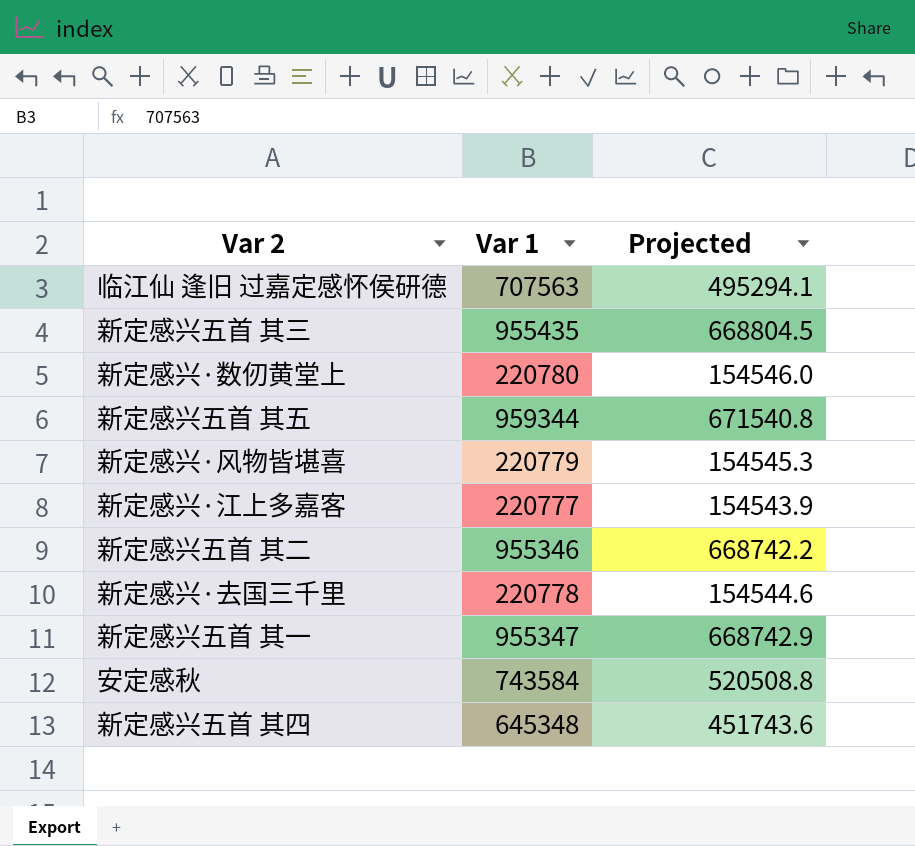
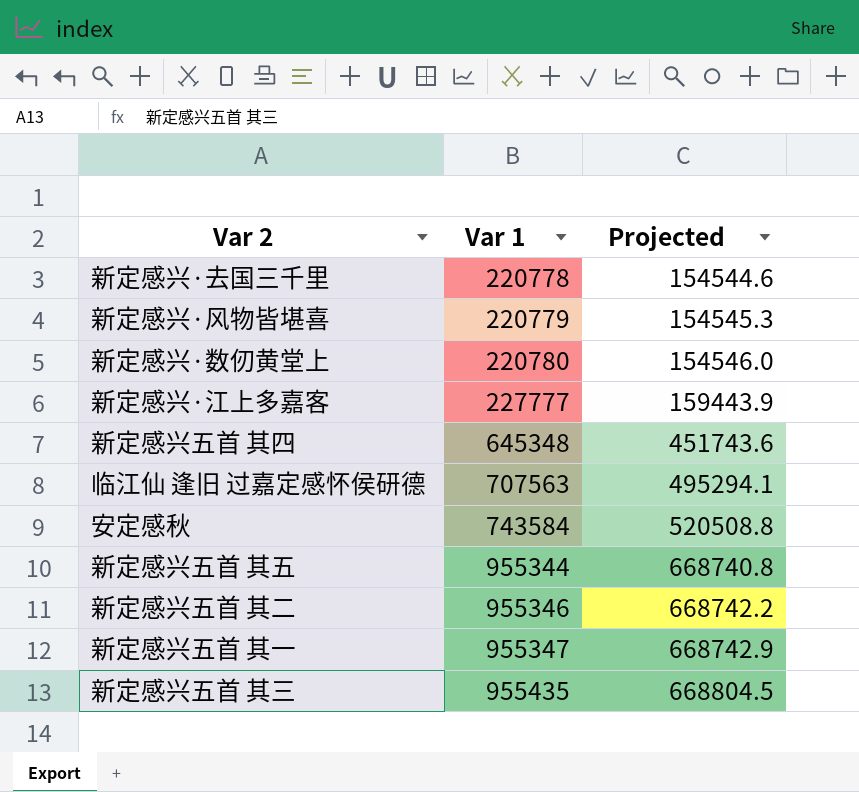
row order: none -> Var 1 ascending
新定感兴·江上多嘉客 | Var 1: 220777 -> 227777
新定感兴·江上多嘉客 | Projected: 154543.9 -> 159443.9
新定感兴五首 其五 | Var 1: 959344 -> 955344
新定感兴五首 其五 | Projected: 671540.8 -> 668740.8

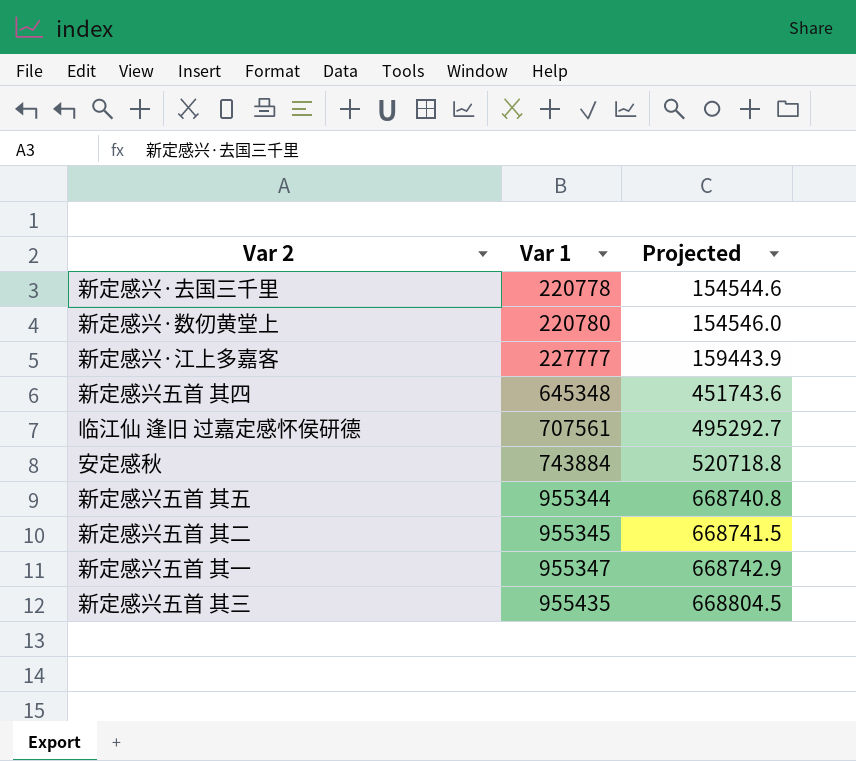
row 新定感兴·风物皆堪喜: 220779 | 154545.3 -> none
临江仙 逢旧 过嘉定感怀侯研德 | Var 1: 707563 -> 707561
临江仙 逢旧 过嘉定感怀侯研德 | Projected: 495294.1 -> 495292.7
安定感秋 | Var 1: 743584 -> 743884
安定感秋 | Projected: 520508.8 -> 520718.8
新定感兴五首 其二 | Var 1: 955346 -> 955345
新定感兴五首 其二 | Projected: 668742.2 -> 668741.5

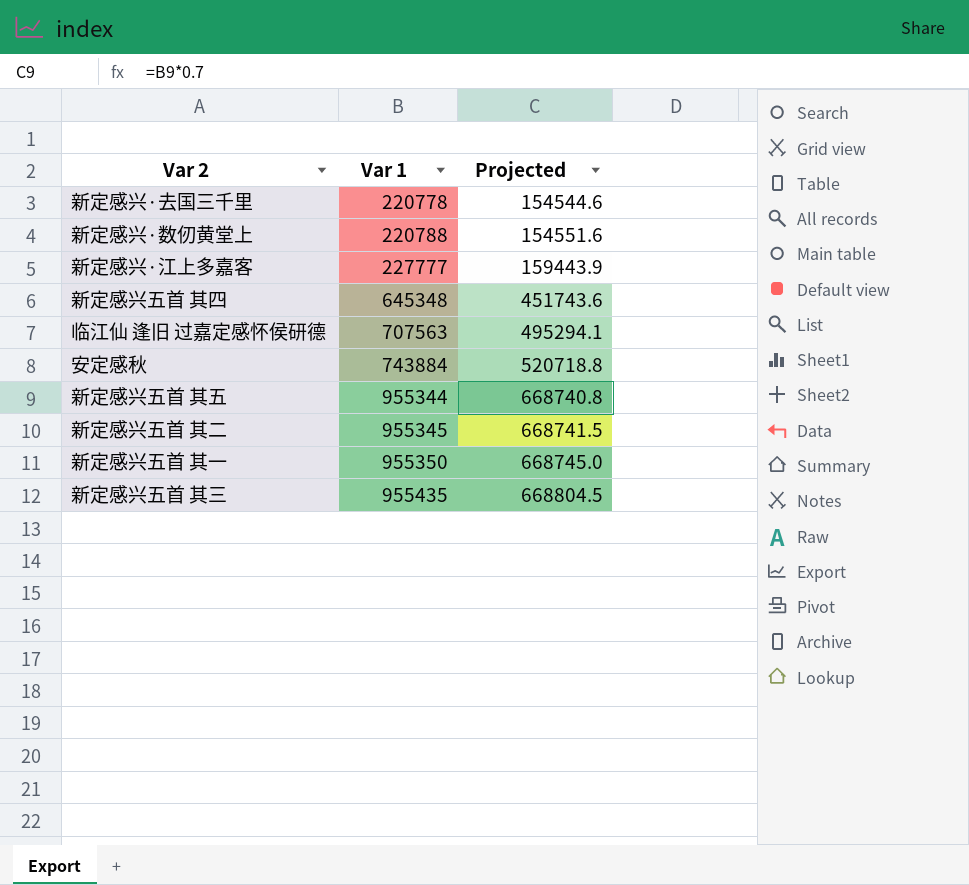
新定感兴·数仞黄堂上 | Var 1: 220780 -> 220788
新定感兴·数仞黄堂上 | Projected: 154546.0 -> 154551.6
临江仙 逢旧 过嘉定感怀侯研德 | Var 1: 707561 -> 707563
临江仙 逢旧 过嘉定感怀侯研德 | Projected: 495292.7 -> 495294.1
新定感兴五首 其一 | Var 1: 955347 -> 955350
新定感兴五首 其一 | Projected: 668742.9 -> 668745.0

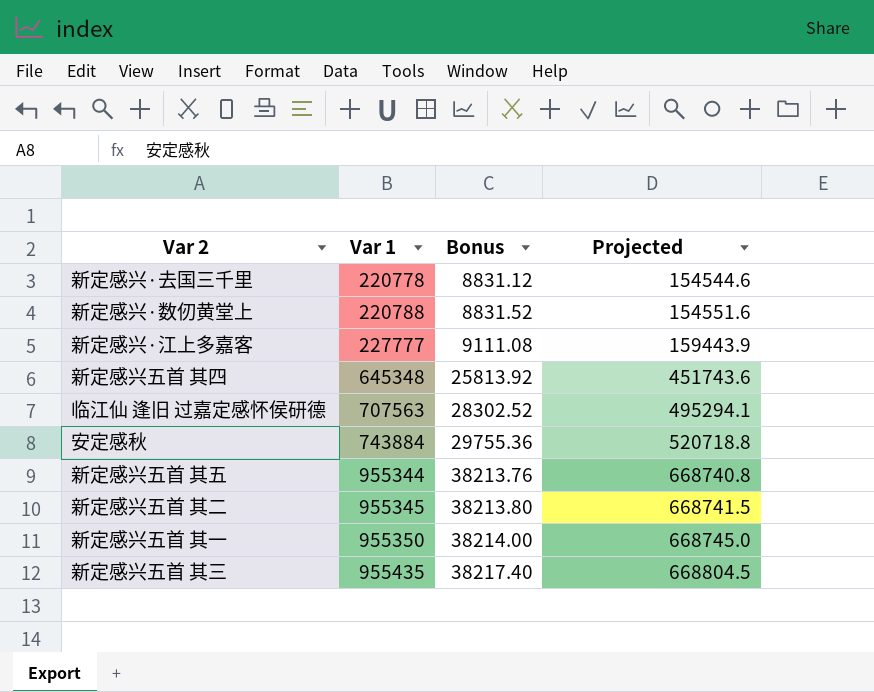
column Bonus | formula: none -> [Var 1] * 0.04

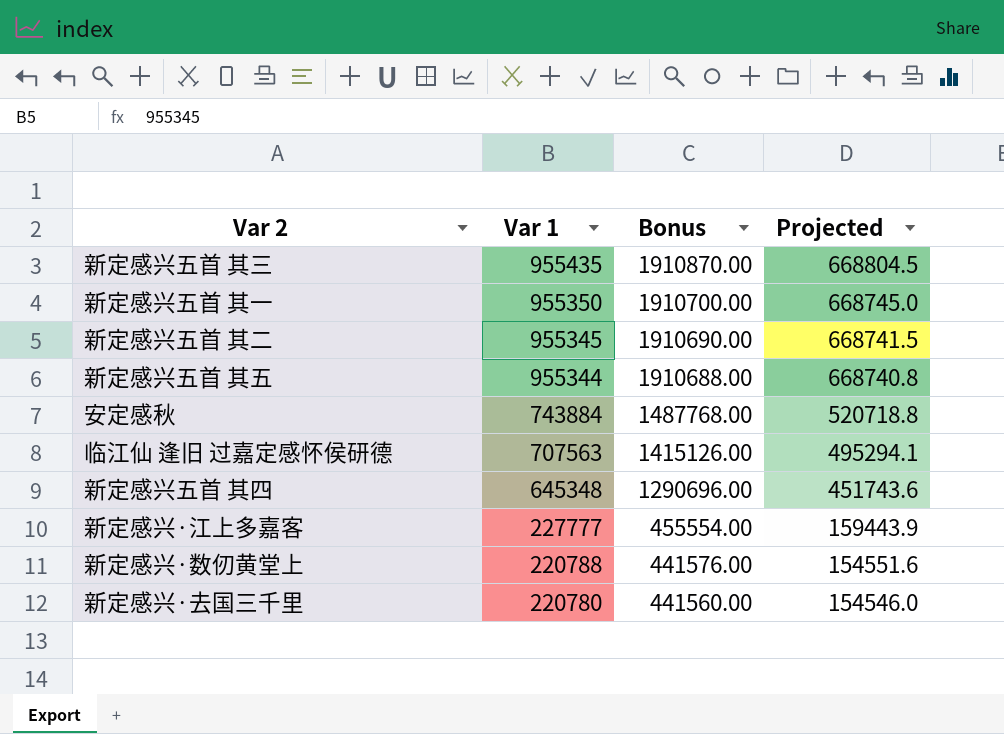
row order: Var 1 ascending -> Var 1 descending
column Bonus | formula: [Var 1] * 0.04 -> [Var 1] * 2
新定感兴·去国三千里 | Var 1: 220778 -> 220780
新定感兴·去国三千里 | Projected: 154544.6 -> 154546.0

